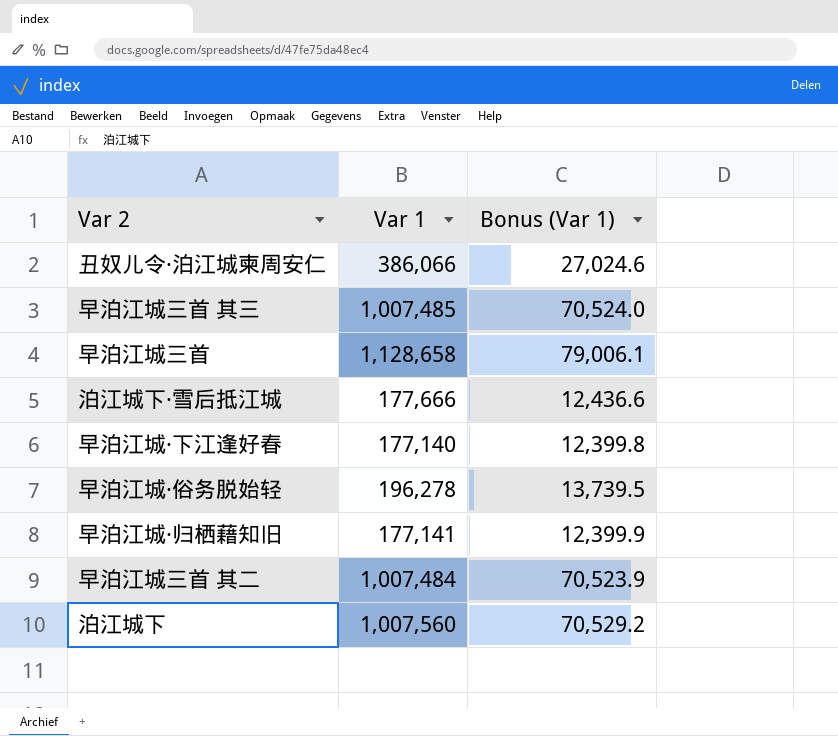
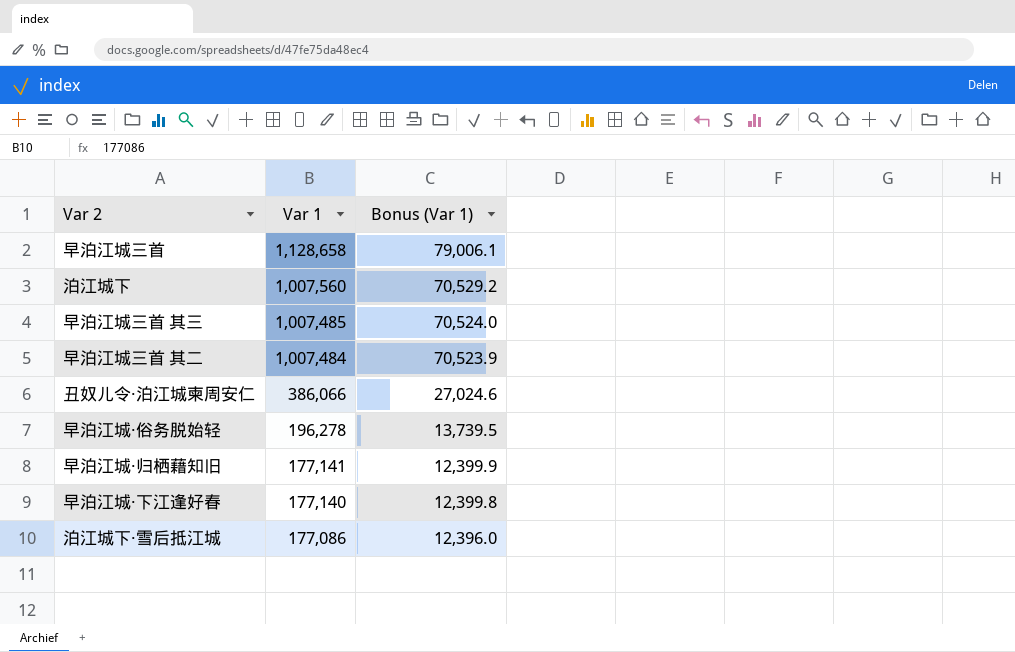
row order: none -> Var 1 descending
泊江城下·雪后抵江城 | Var 1: 177,666 -> 177,086
泊江城下·雪后抵江城 | Bonus (Var 1): 12,436.6 -> 12,396.0

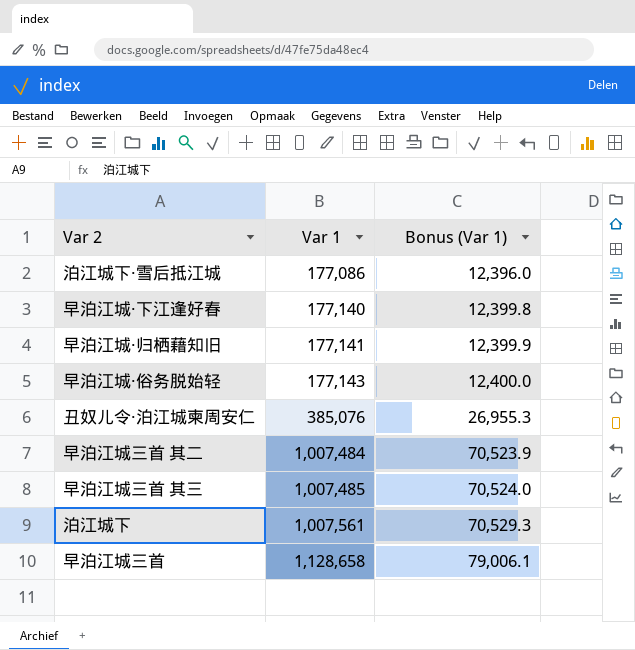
row order: Var 1 descending -> Var 1 ascending
早泊江城·俗务脱始轻 | Var 1: 196,278 -> 177,143
早泊江城·俗务脱始轻 | Bonus (Var 1): 13,739.5 -> 12,400.0
丑奴儿令·泊江城柬周安仁 | Var 1: 386,066 -> 385,076
丑奴儿令·泊江城柬周安仁 | Bonus (Var 1): 27,024.6 -> 26,955.3
泊江城下 | Var 1: 1,007,560 -> 1,007,561
泊江城下 | Bonus (Var 1): 70,529.2 -> 70,529.3

